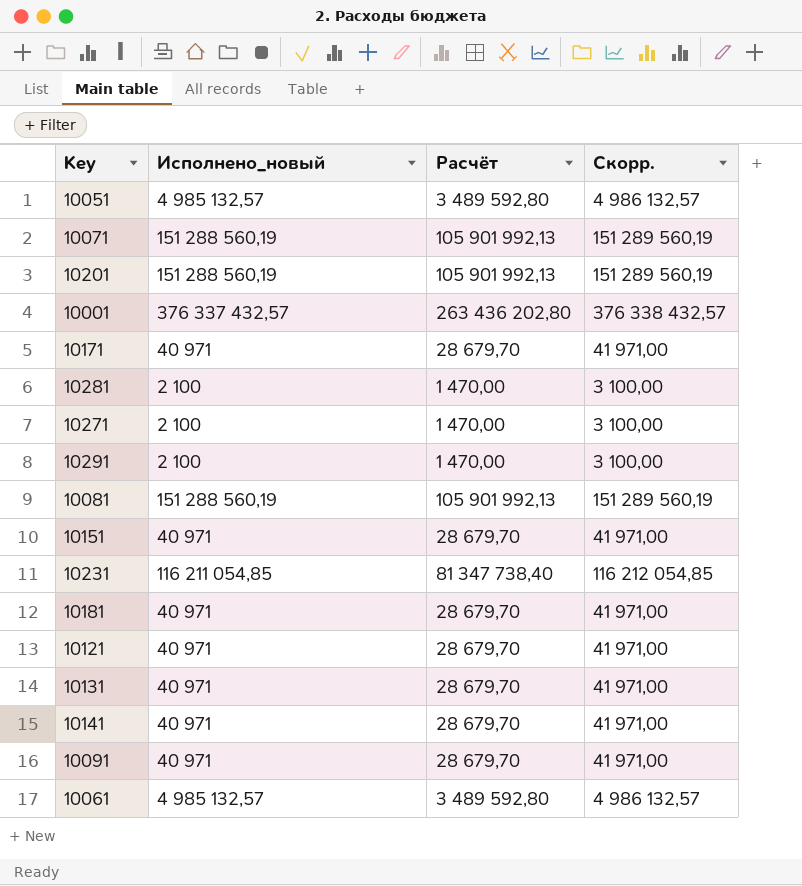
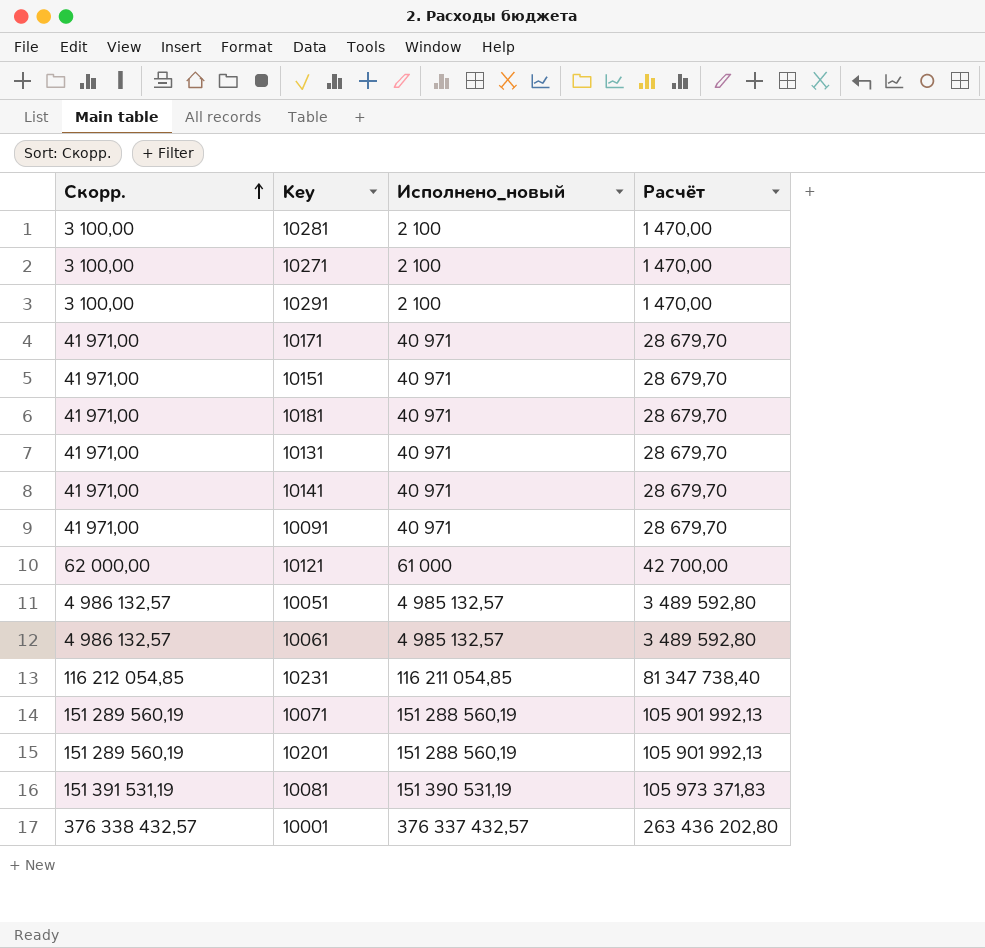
row order: none -> Скорр. ascending
column Скорр. | position: 4 -> 1
10121 | Скорр.: 41 971,00 -> 62 000,00
10121 | Исполнено_новый: 40 971 -> 61 000
10121 | Расчёт: 28 679,70 -> 42 700,00
10081 | Скорр.: 151 289 560,19 -> 151 391 531,19
10081 | Исполнено_новый: 151 288 560,19 -> 151 390 531,19
10081 | Расчёт: 105 901 992,13 -> 105 973 371,83

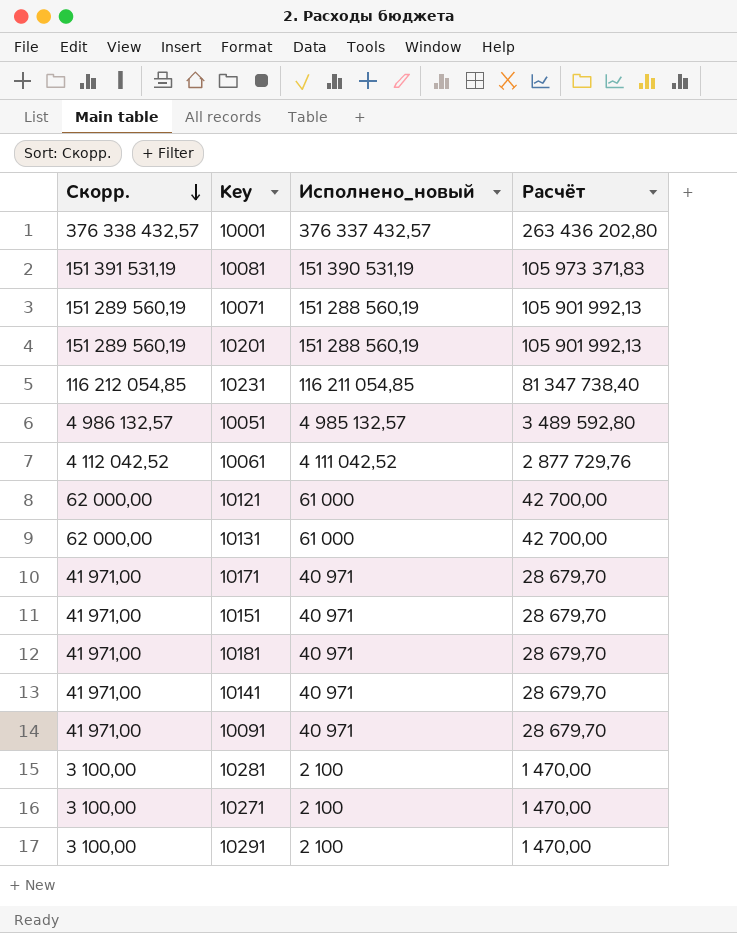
row order: Скорр. ascending -> Скорр. descending
10061 | Скорр.: 4 986 132,57 -> 4 112 042,52
10061 | Исполнено_новый: 4 985 132,57 -> 4 111 042,52
10061 | Расчёт: 3 489 592,80 -> 2 877 729,76
10131 | Скорр.: 41 971,00 -> 62 000,00
10131 | Исполнено_новый: 40 971 -> 61 000
10131 | Расчёт: 28 679,70 -> 42 700,00

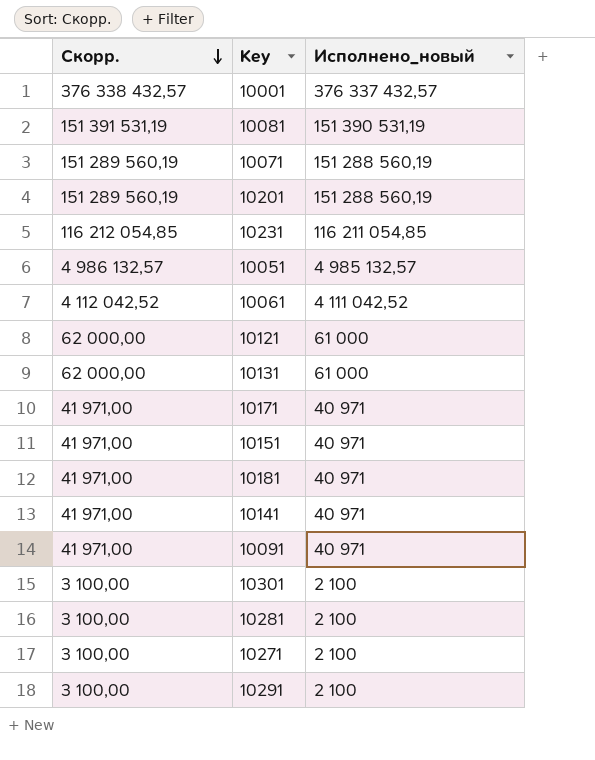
column Расчёт | formula: [Исполнено_новый] * 0,7 -> none
row 10301: none -> 3 100,00 | 2 100

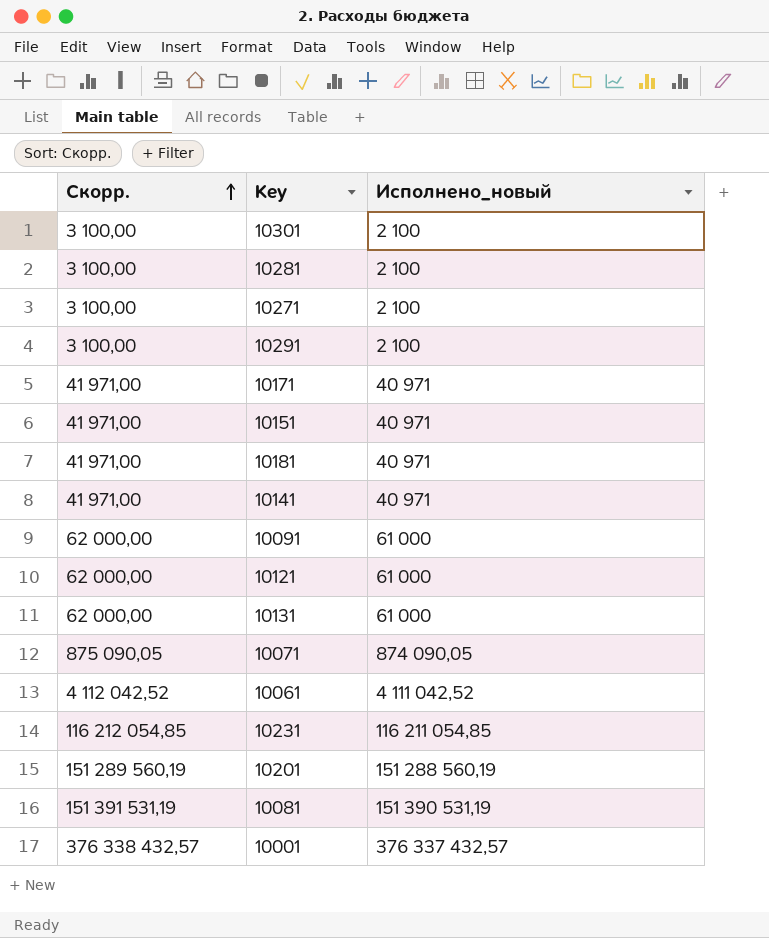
row order: Скорр. descending -> Скорр. ascending
row 10051: 4 986 132,57 | 4 985 132,57 -> none
10091 | Скорр.: 41 971,00 -> 62 000,00
10091 | Исполнено_новый: 40 971 -> 61 000
10071 | Скорр.: 151 289 560,19 -> 875 090,05
10071 | Исполнено_новый: 151 288 560,19 -> 874 090,05

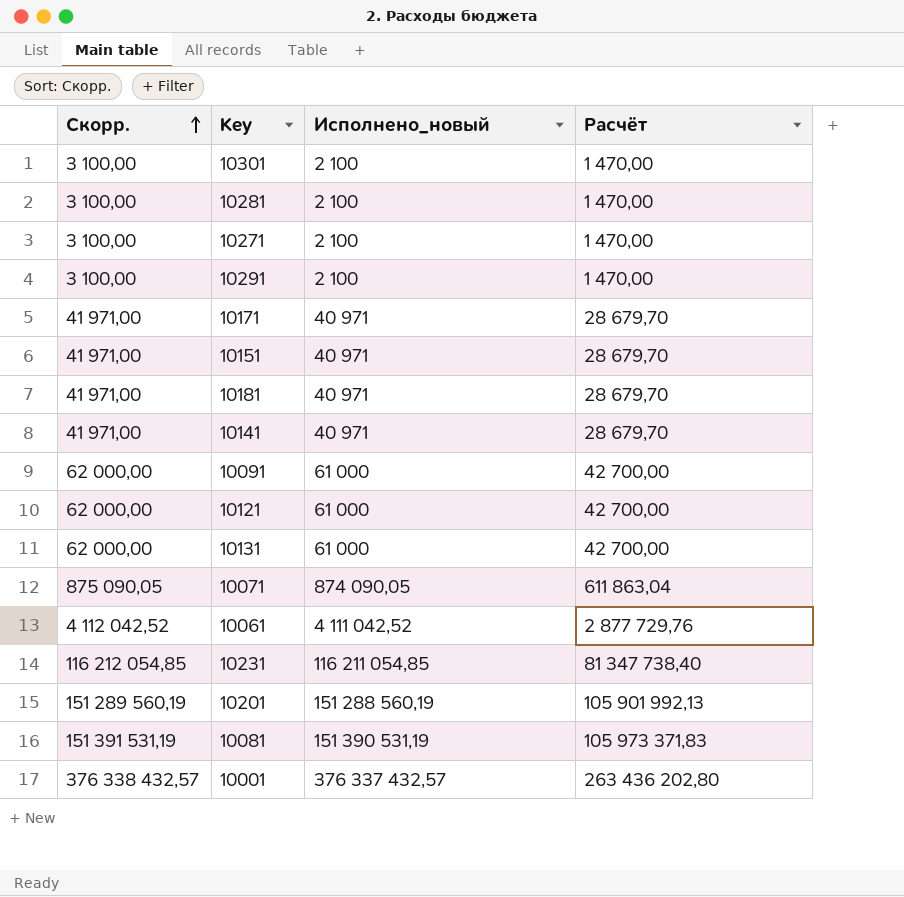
column Расчёт | formula: none -> [Исполнено_новый] * 0,7

